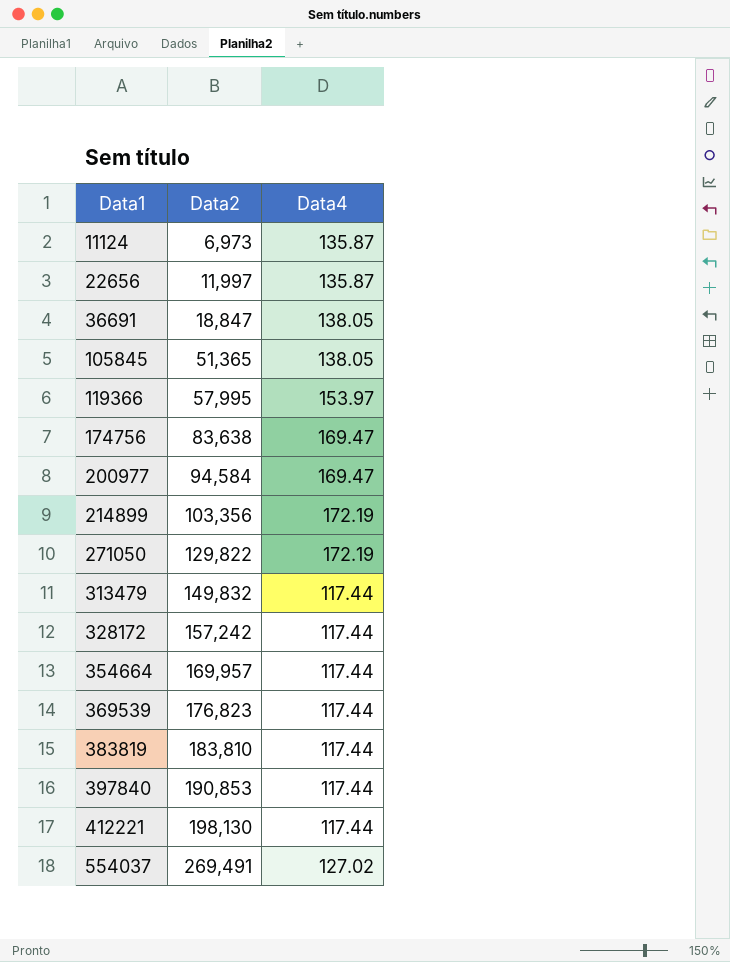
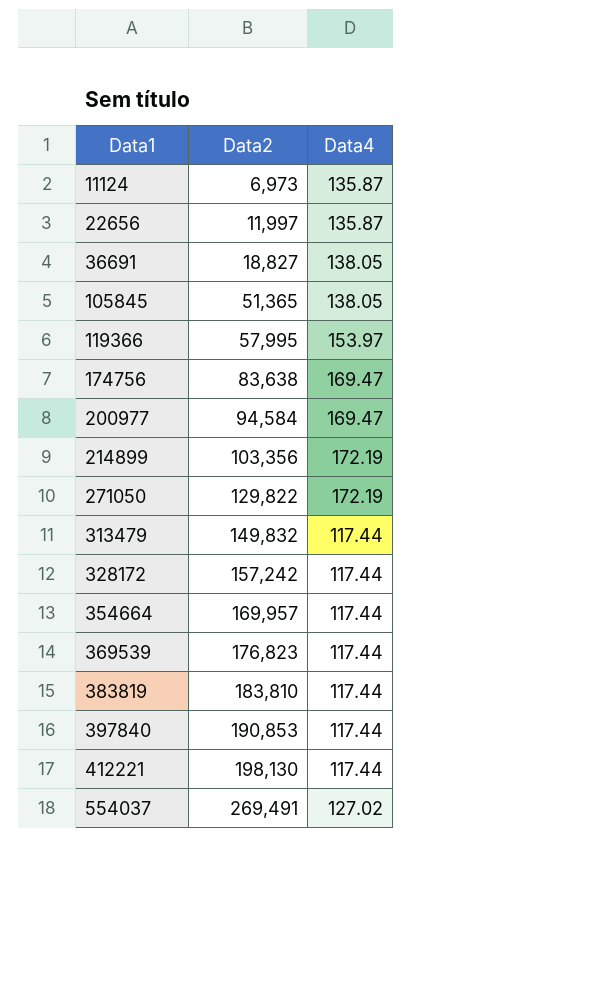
36691 | Data2: 18,847 -> 18,827

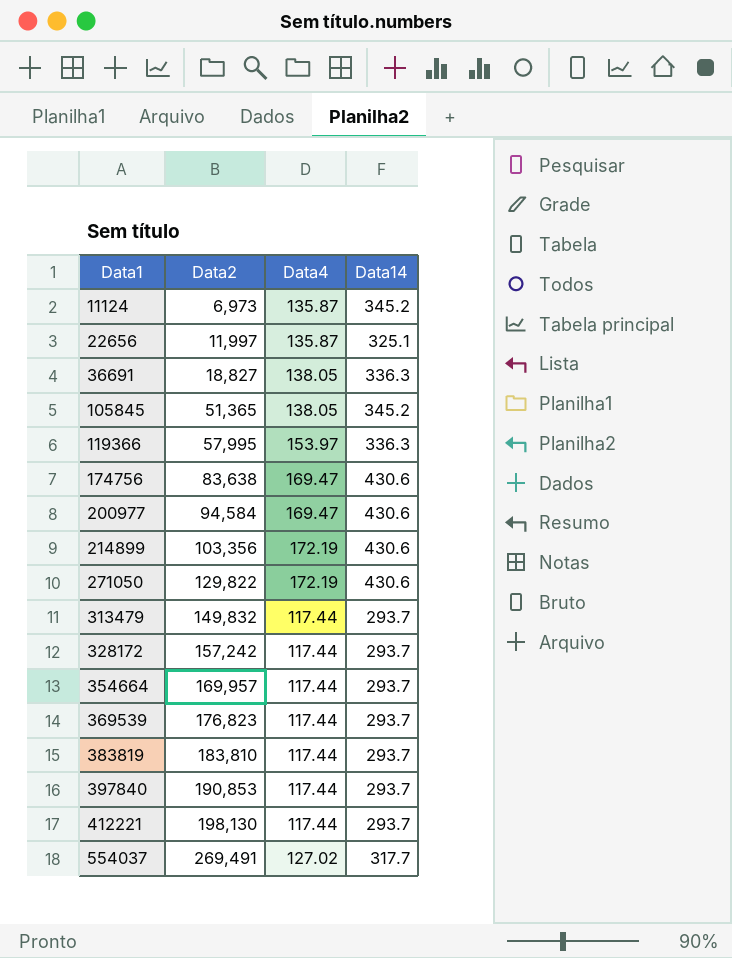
column Data14 | position: none -> 4

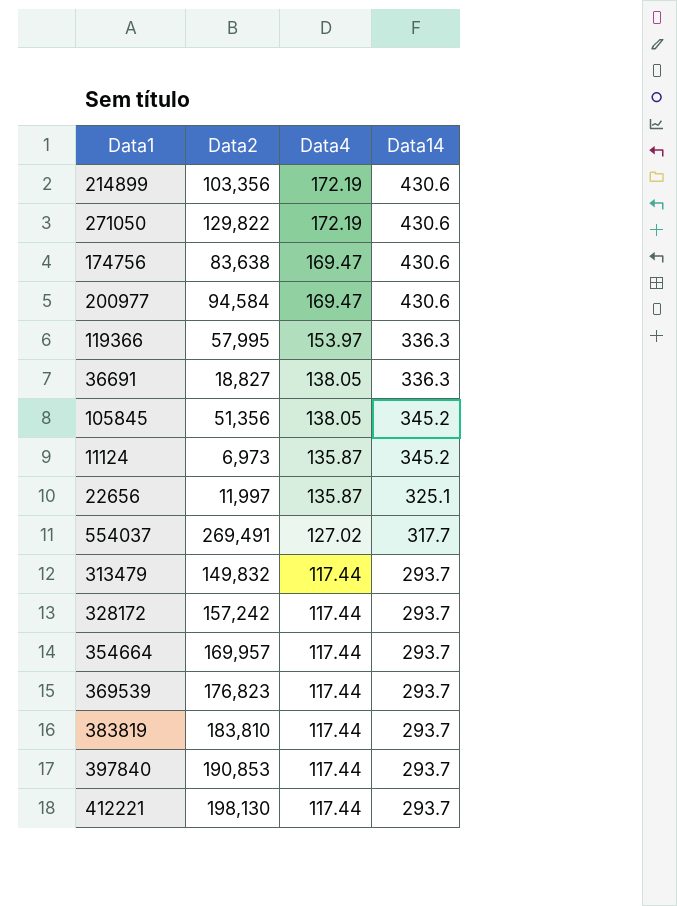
row order: Data1 ascending -> Data4 descending
105845 | Data2: 51,365 -> 51,356

